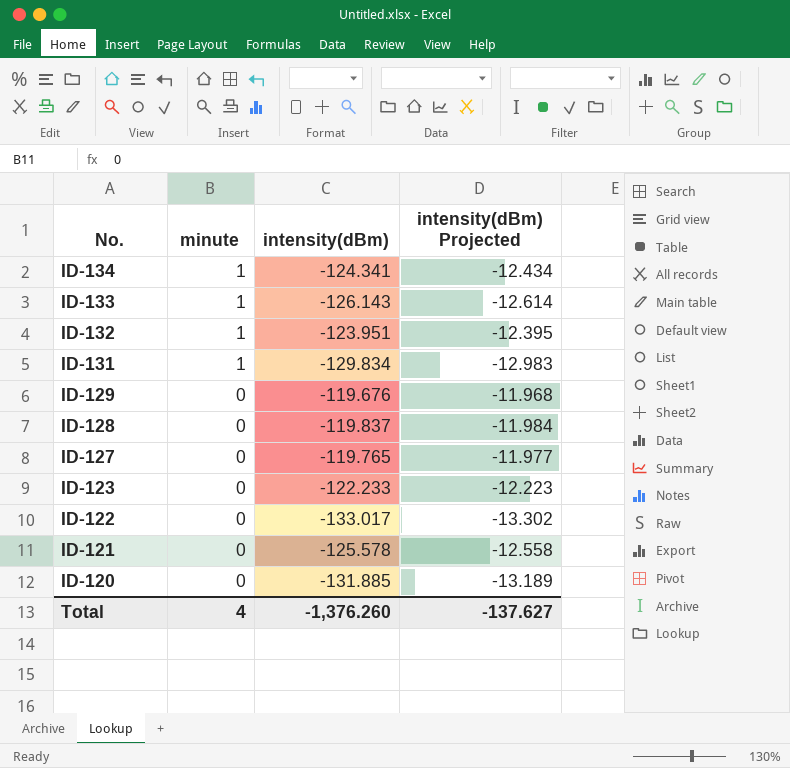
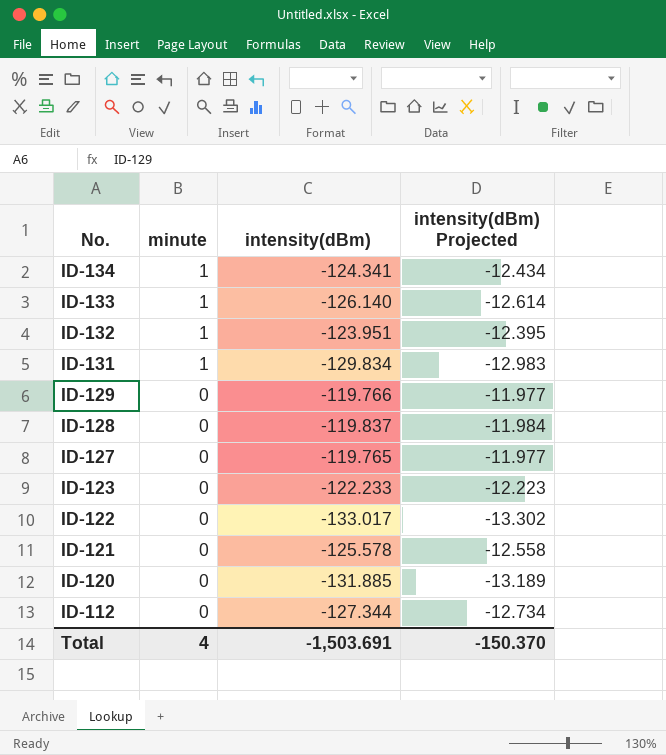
ID-133 | intensity(dBm): -126.143 -> -126.140
ID-129 | intensity(dBm): -119.676 -> -119.766
ID-129 | intensity(dBm) Projected: -11.968 -> -11.977
row ID-112: none -> 0 | -127.344 | -12.734
Total | intensity(dBm): -1,376.260 -> -1,503.691
Total | intensity(dBm) Projected: -137.627 -> -150.370

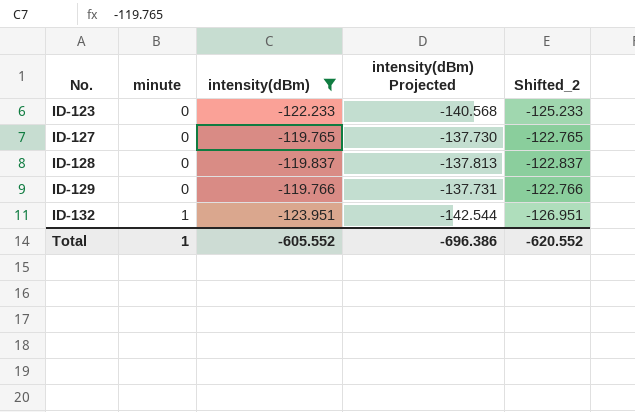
filter: none -> intensity(dBm) >= -123.951
row order: No. descending -> No. ascending
column intensity(dBm) Projected | formula: [intensity(dBm)] * 0.1 -> [intensity(dBm)] * 1.15
column Shifted_2 | formula: none -> [intensity(dBm)] - 3
Total | minute: 4 -> 1
Total | intensity(dBm): -1,503.691 -> -605.552
Total | intensity(dBm) Projected: -150.370 -> -696.386

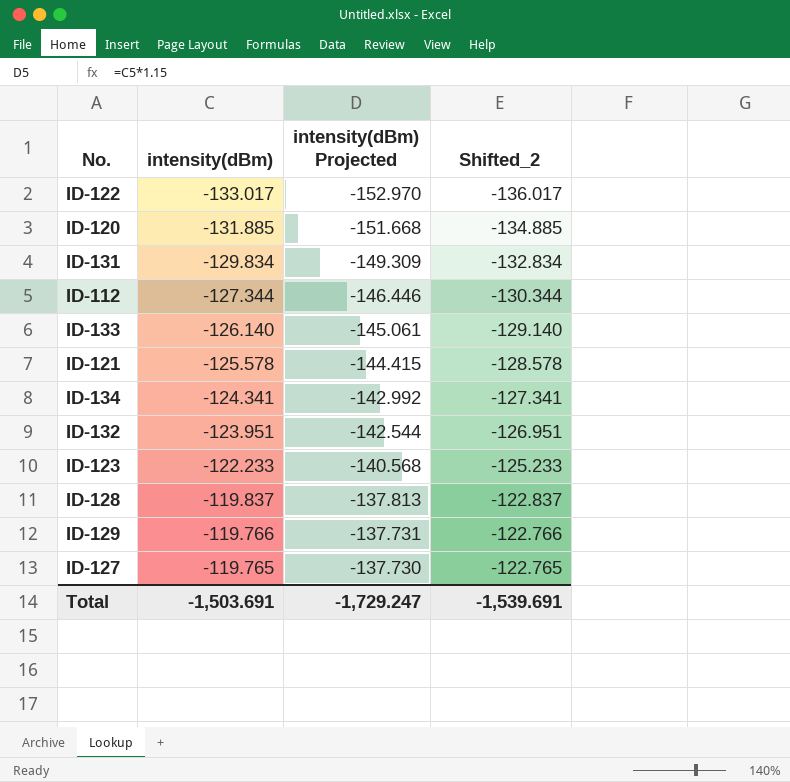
filter: intensity(dBm) >= -123.951 -> none
row order: No. ascending -> intensity(dBm) ascending
column minute | position: 2 -> none
Total | intensity(dBm): -605.552 -> -1,503.691
Total | intensity(dBm) Projected: -696.386 -> -1,729.247
Total | Shifted_2: -620.552 -> -1,539.691

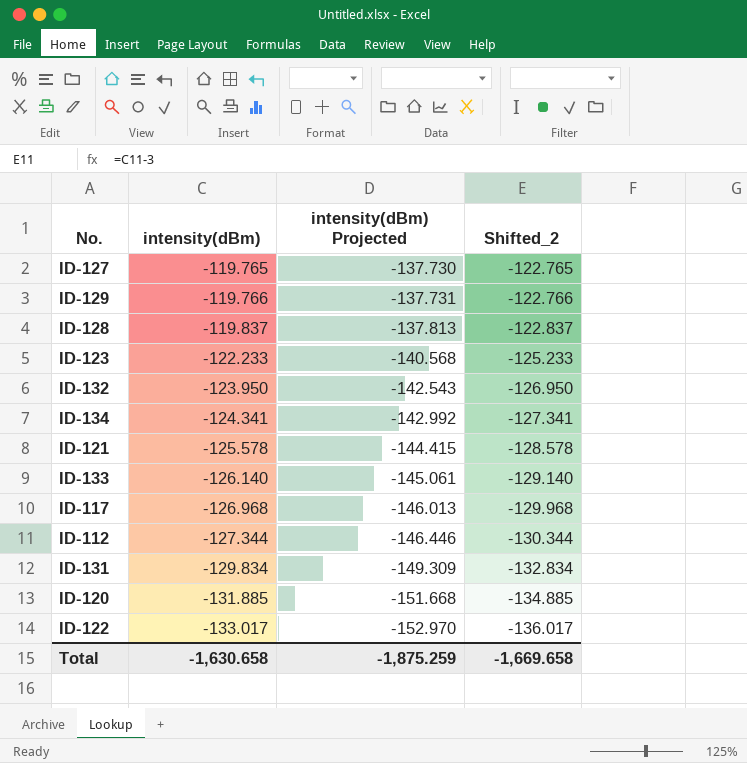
row order: intensity(dBm) ascending -> intensity(dBm) descending
ID-132 | intensity(dBm): -123.951 -> -123.950
ID-132 | intensity(dBm) Projected: -142.544 -> -142.543
ID-132 | Shifted_2: -126.951 -> -126.950
row ID-117: none -> -126.968 | -146.013 | -129.968
Total | intensity(dBm): -1,503.691 -> -1,630.658
Total | intensity(dBm) Projected: -1,729.247 -> -1,875.259
Total | Shifted_2: -1,539.691 -> -1,669.658

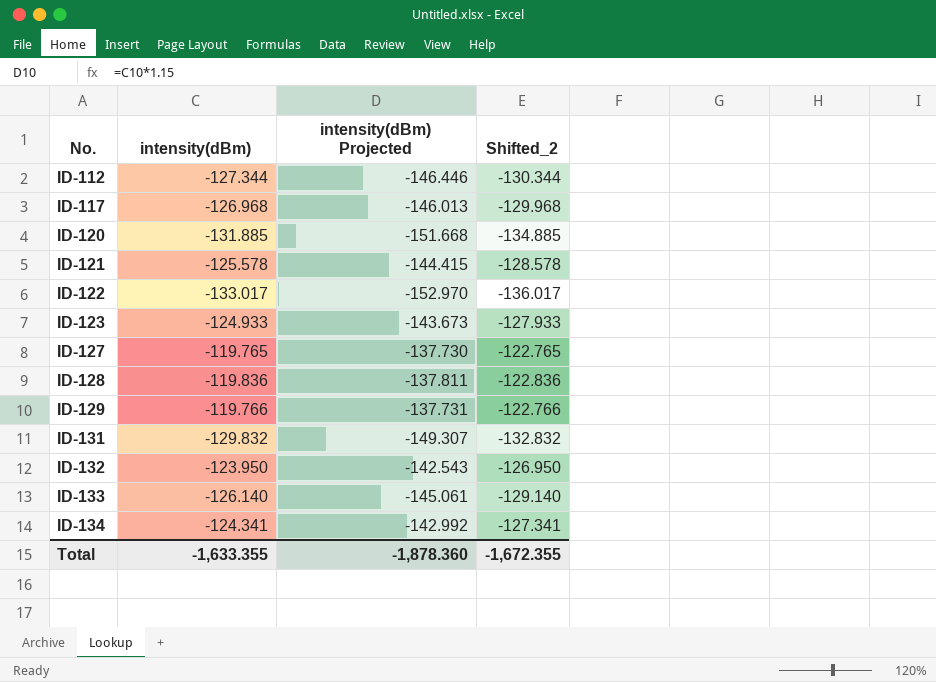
row order: intensity(dBm) descending -> No. ascending
ID-123 | intensity(dBm): -122.233 -> -124.933
ID-123 | intensity(dBm) Projected: -140.568 -> -143.673
ID-123 | Shifted_2: -125.233 -> -127.933
ID-128 | intensity(dBm): -119.837 -> -119.836
ID-128 | intensity(dBm) Projected: -137.813 -> -137.811
ID-128 | Shifted_2: -122.837 -> -122.836
ID-131 | intensity(dBm): -129.834 -> -129.832
ID-131 | intensity(dBm) Projected: -149.309 -> -149.307
ID-131 | Shifted_2: -132.834 -> -132.832
Total | intensity(dBm): -1,630.658 -> -1,633.355
Total | intensity(dBm) Projected: -1,875.259 -> -1,878.360
Total | Shifted_2: -1,669.658 -> -1,672.355

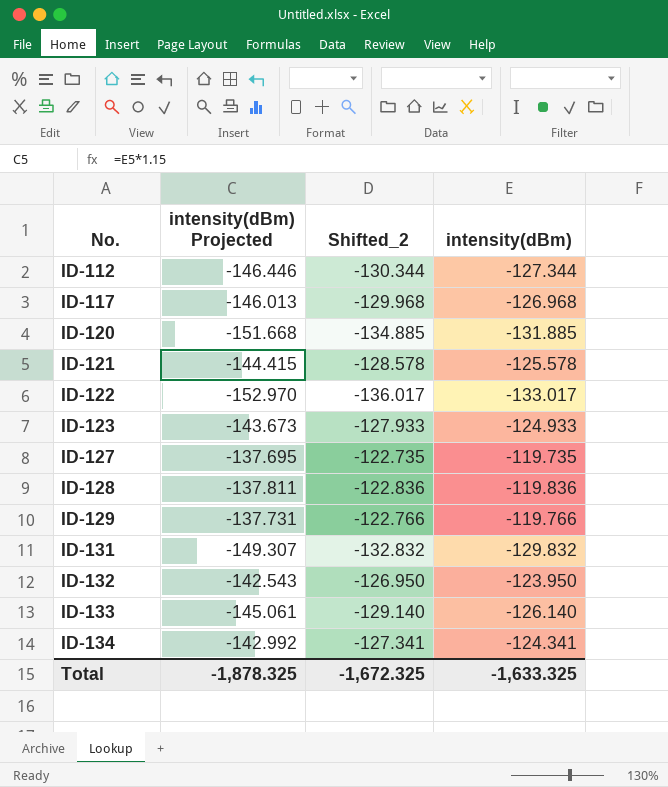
column intensity(dBm) | position: 2 -> 4
ID-127 | intensity(dBm) Projected: -137.730 -> -137.695
ID-127 | Shifted_2: -122.765 -> -122.735
ID-127 | intensity(dBm): -119.765 -> -119.735
Total | intensity(dBm) Projected: -1,878.360 -> -1,878.325
Total | Shifted_2: -1,672.355 -> -1,672.325
Total | intensity(dBm): -1,633.355 -> -1,633.325

